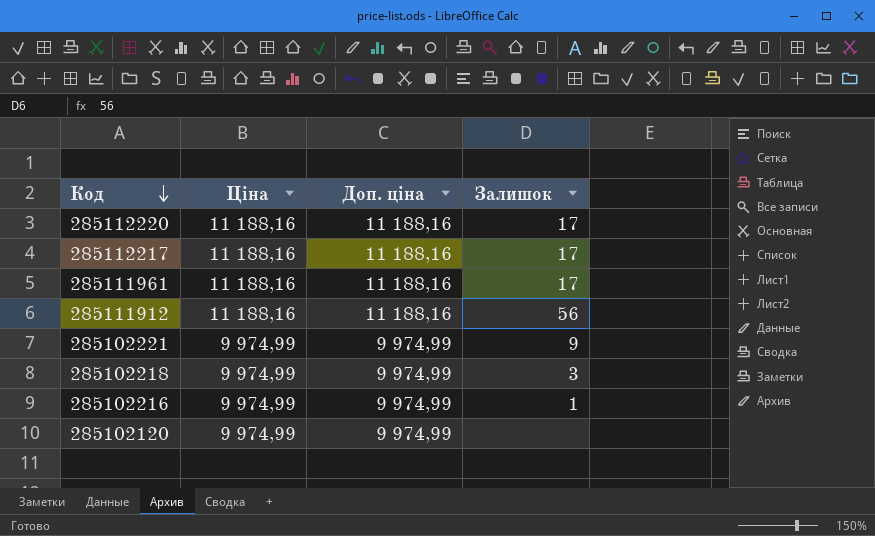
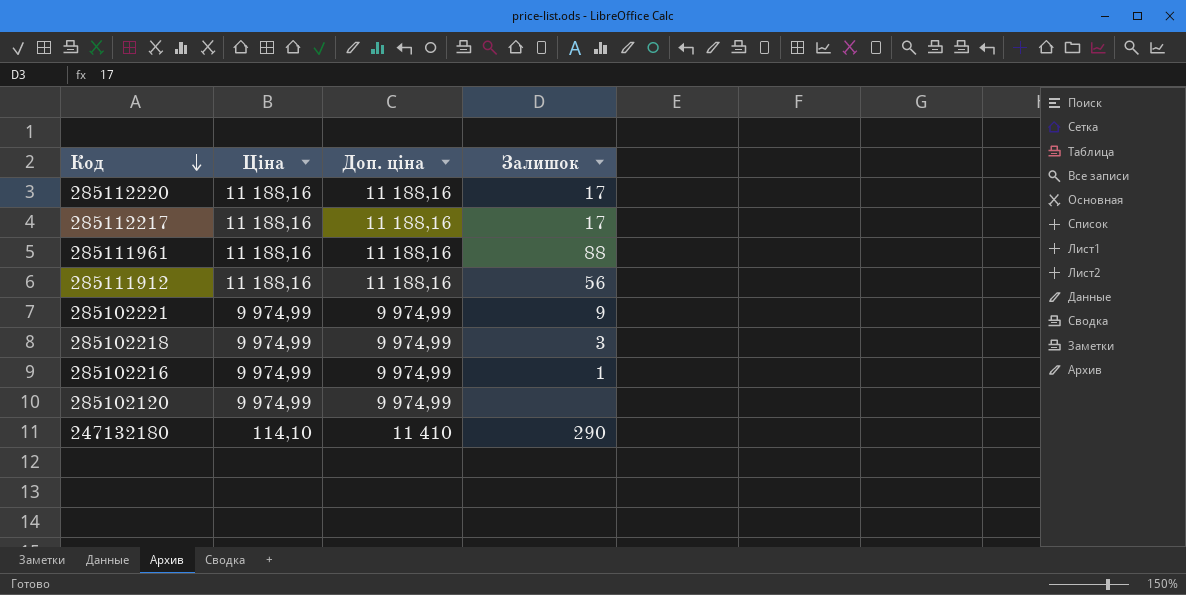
285111961 | Залишок: 17 -> 88
row 247132180: none -> 114,10 | 11 410 | 290

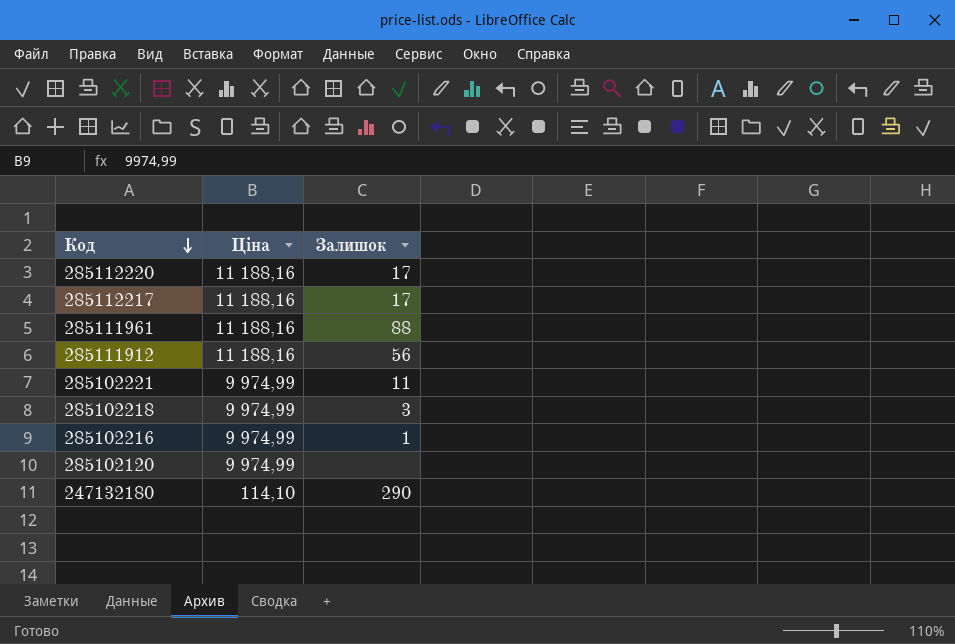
column Доп. ціна | position: 3 -> none
285102221 | Залишок: 9 -> 11

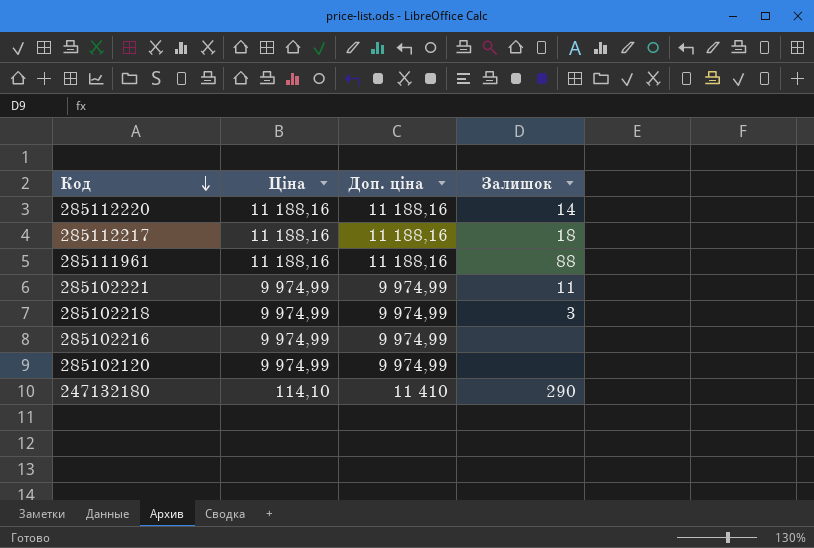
column Доп. ціна | position: none -> 3
row 285111912: 11 188,16 | 56 -> none
285112220 | Залишок: 17 -> 14
285112217 | Залишок: 17 -> 18
285102216 | Залишок: 1 -> none

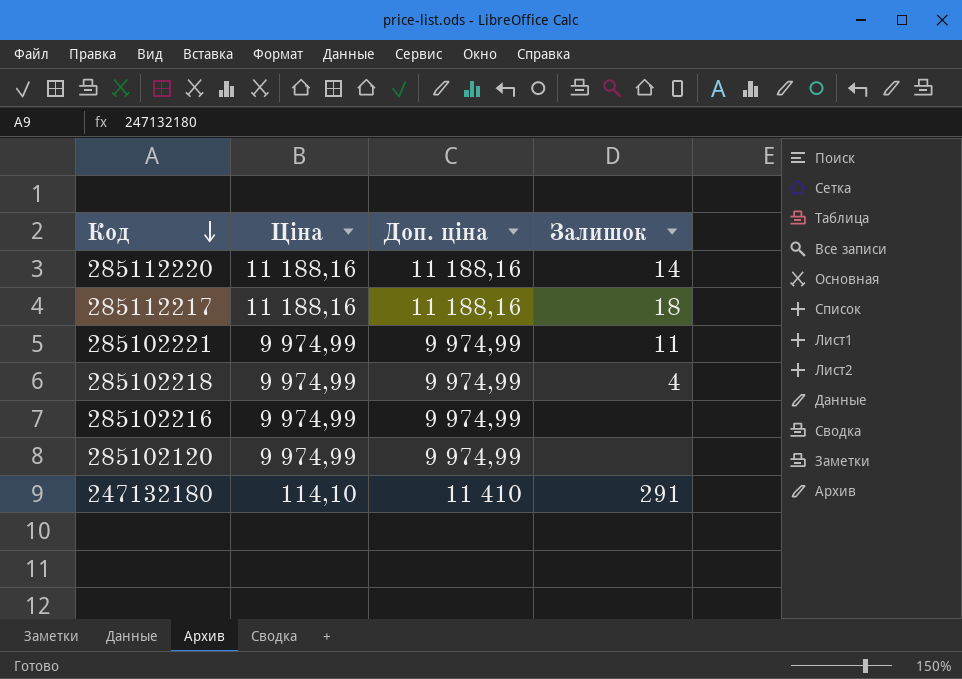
row 285111961: 11 188,16 | 11 188,16 | 88 -> none
285102218 | Залишок: 3 -> 4
247132180 | Залишок: 290 -> 291

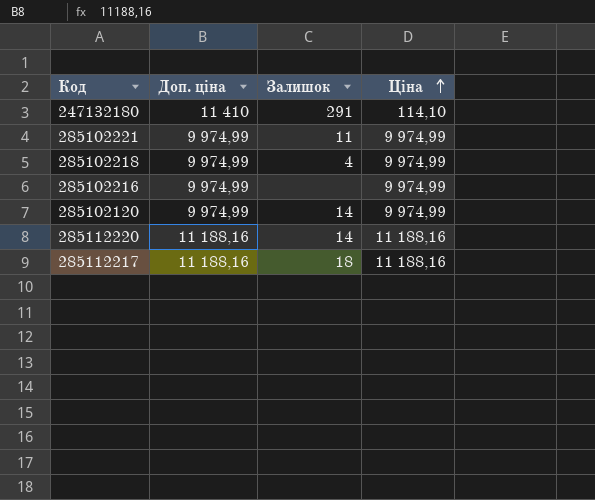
row order: Код descending -> Ціна ascending
column Ціна | position: 2 -> 4
285102120 | Залишок: none -> 14

